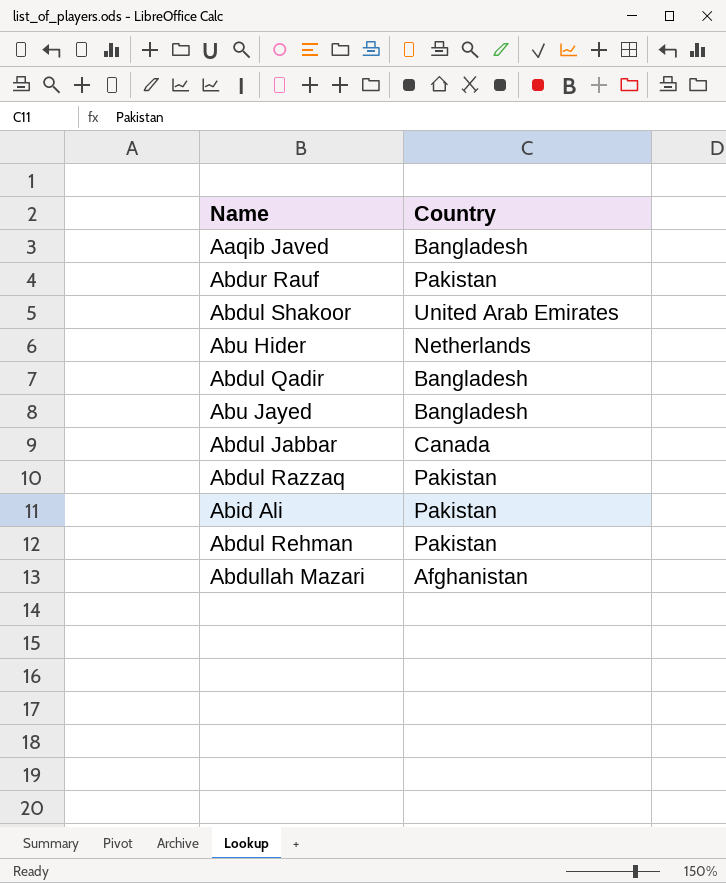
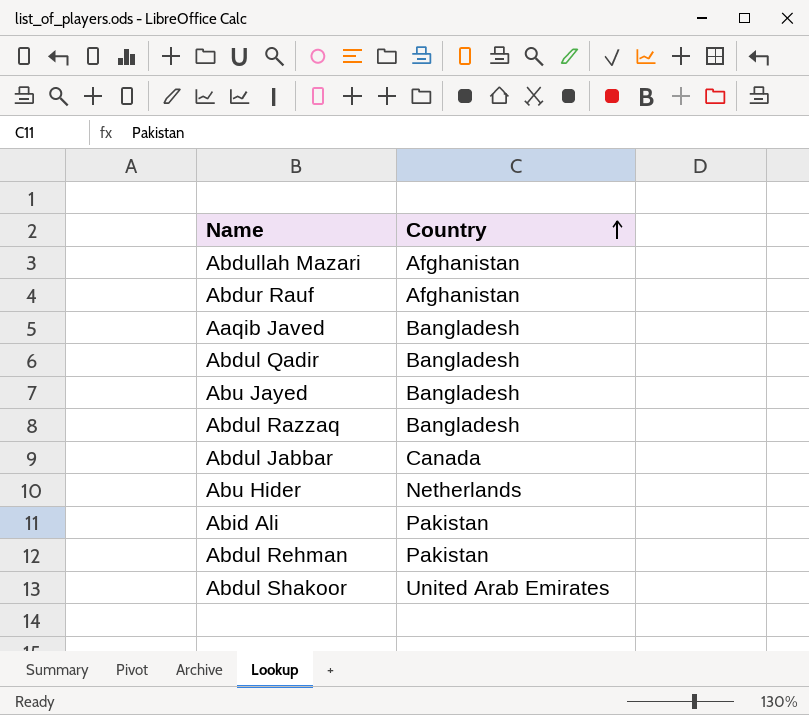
row order: none -> Country ascending
Abdur Rauf | Country: Pakistan -> Afghanistan
Abdul Razzaq | Country: Pakistan -> Bangladesh

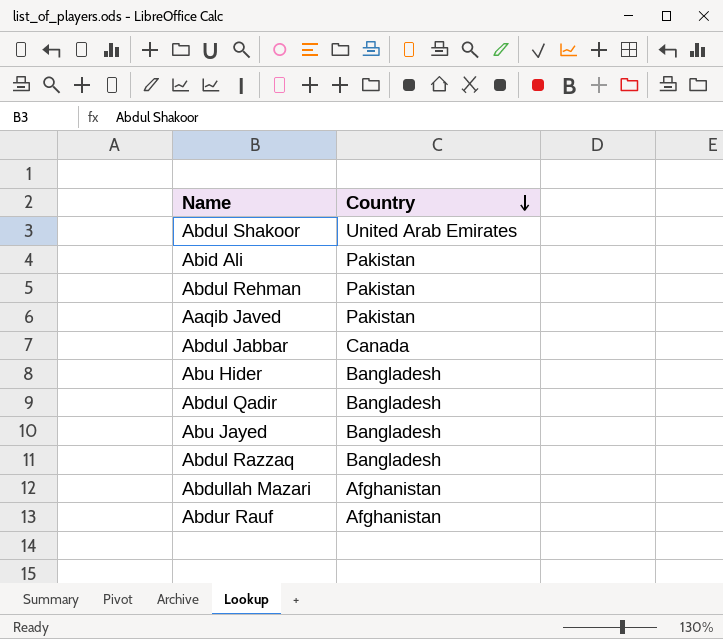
row order: Country ascending -> Country descending
Aaqib Javed | Country: Bangladesh -> Pakistan
Abu Hider | Country: Netherlands -> Bangladesh

